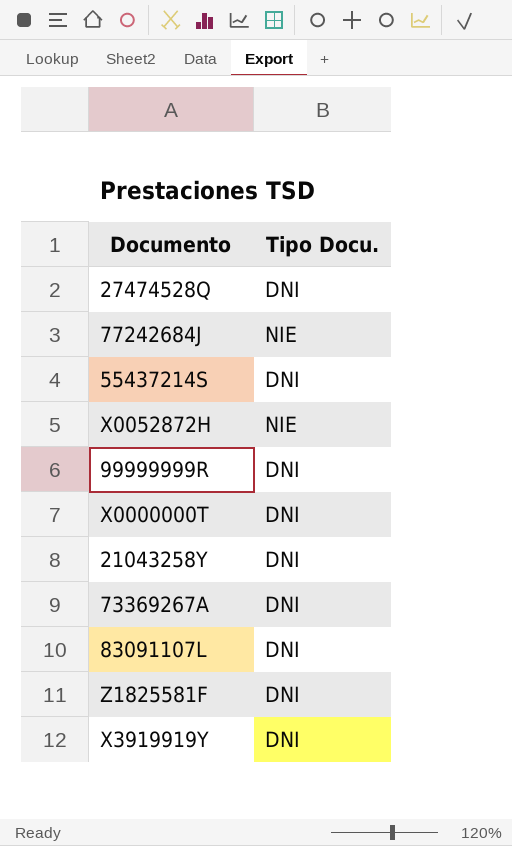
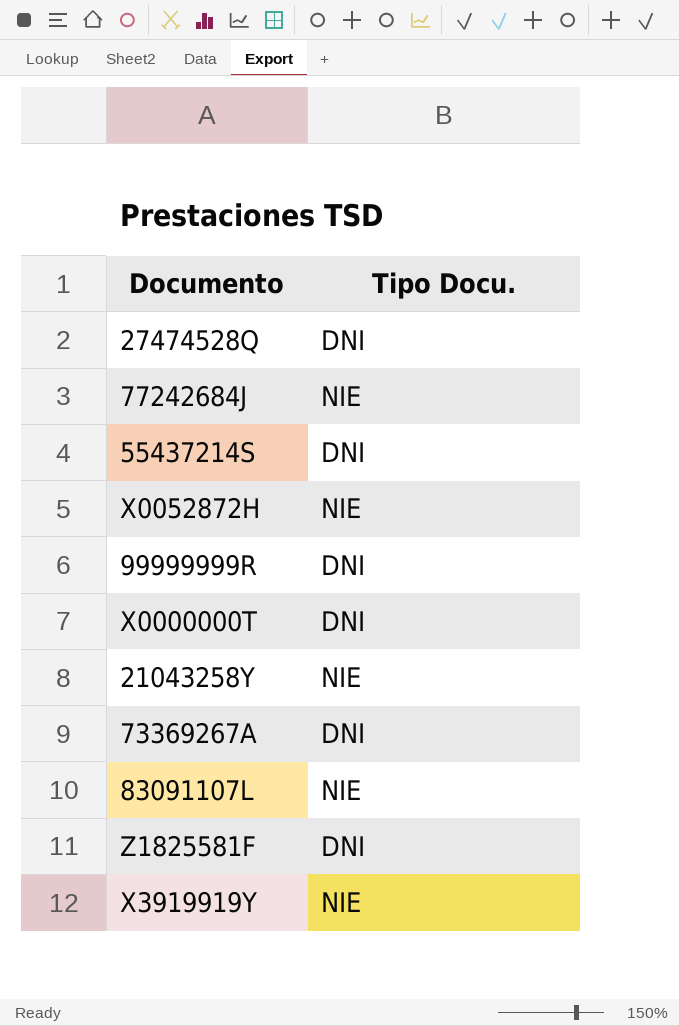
21043258Y | Tipo Docu.: DNI -> NIE
83091107L | Tipo Docu.: DNI -> NIE
X3919919Y | Tipo Docu.: DNI -> NIE

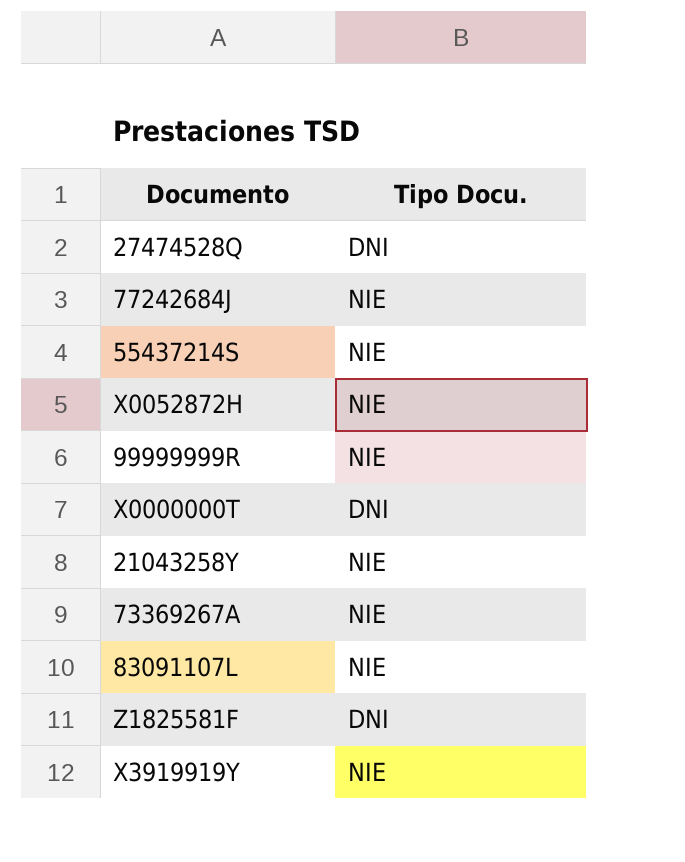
55437214S | Tipo Docu.: DNI -> NIE
99999999R | Tipo Docu.: DNI -> NIE
73369267A | Tipo Docu.: DNI -> NIE

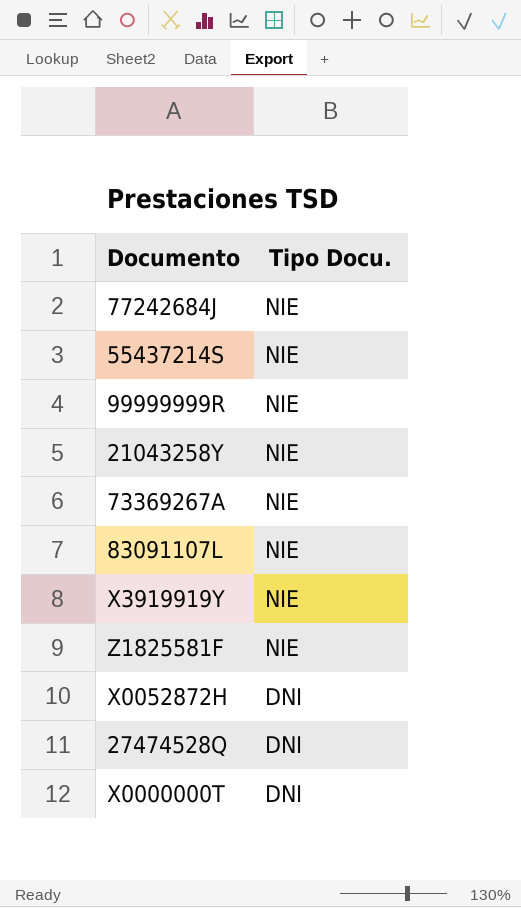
row order: none -> Tipo Docu. descending
Z1825581F | Tipo Docu.: DNI -> NIE
X0052872H | Tipo Docu.: NIE -> DNI

